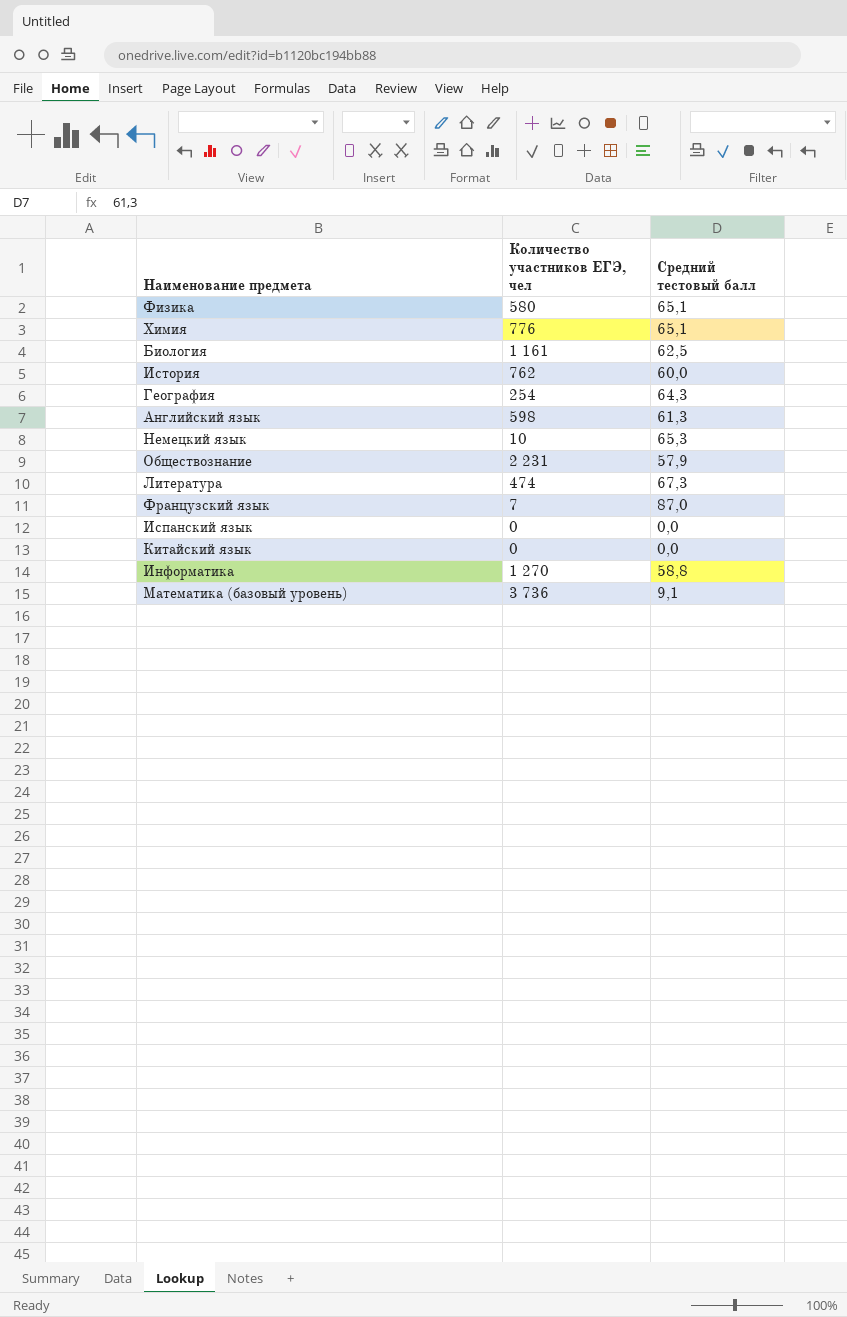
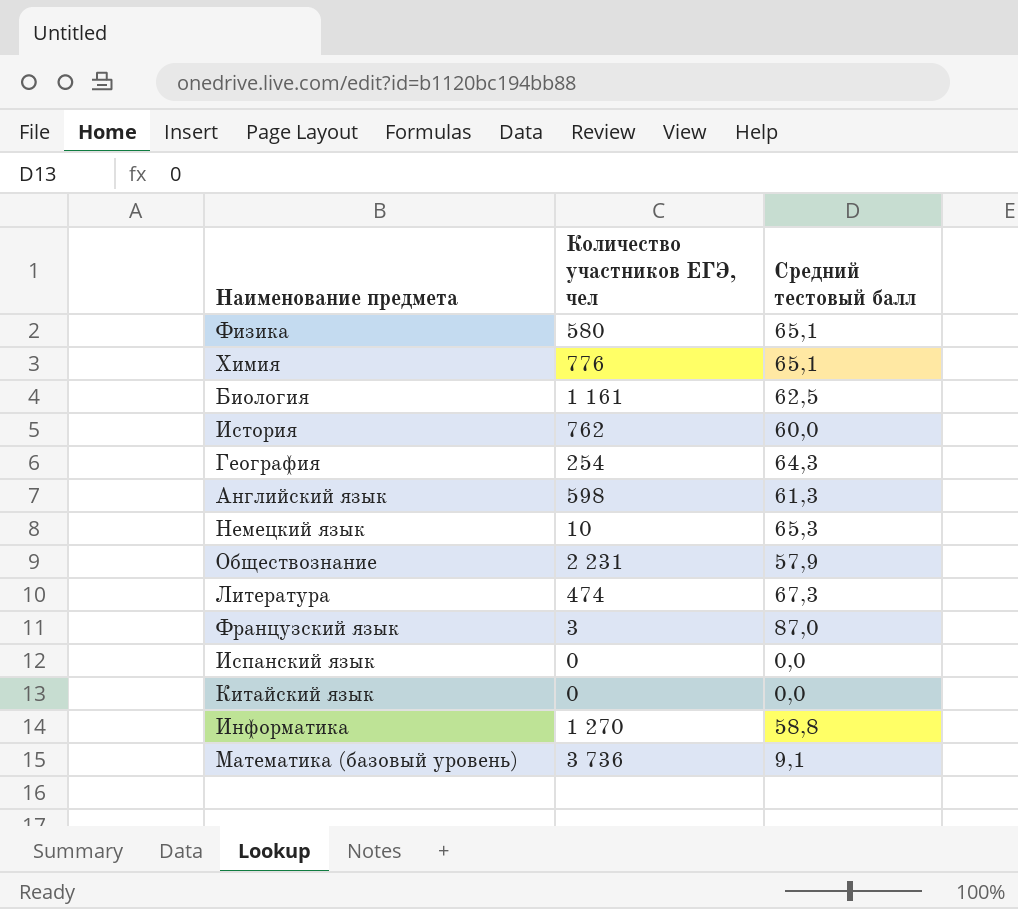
Французский язык | Количество участников ЕГЭ, чел: 7 -> 3

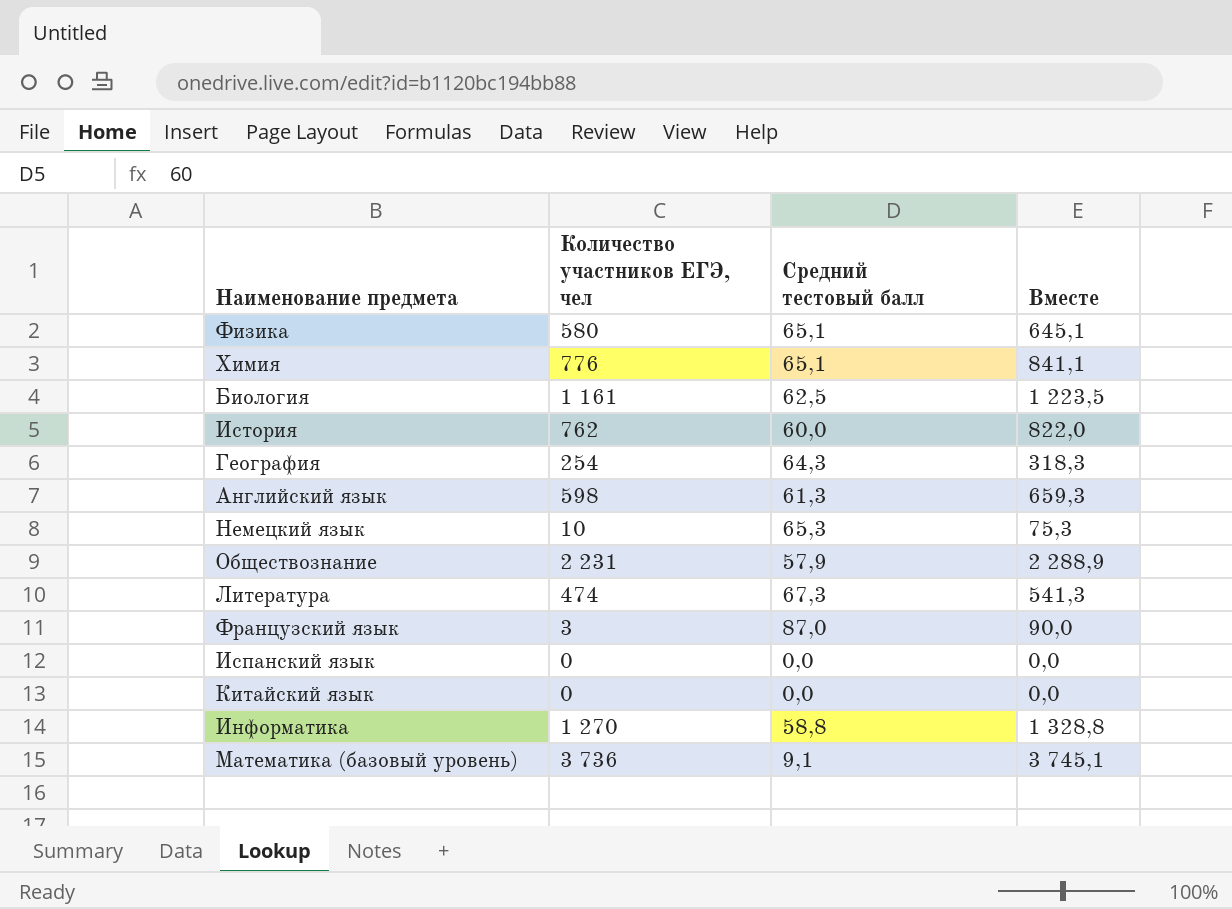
column Вместе | formula: none -> [Количество участников ЕГЭ, чел] + [Средний тестовый балл]

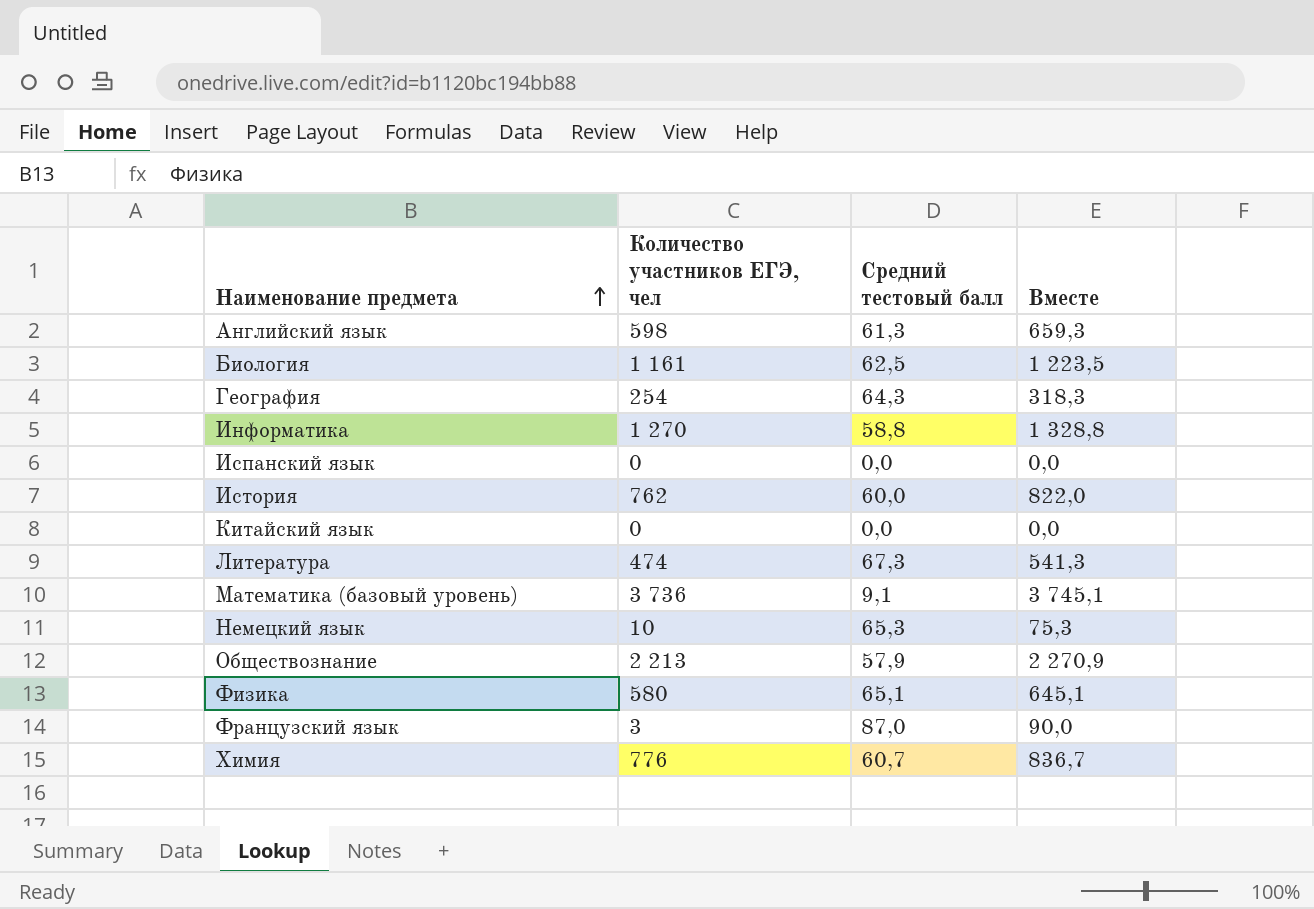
row order: none -> Наименование предмета ascending
Обществознание | Количество участников ЕГЭ, чел: 2 231 -> 2 213
Обществознание | Вместе: 2 288,9 -> 2 270,9
Химия | Средний тестовый балл: 65,1 -> 60,7
Химия | Вместе: 841,1 -> 836,7

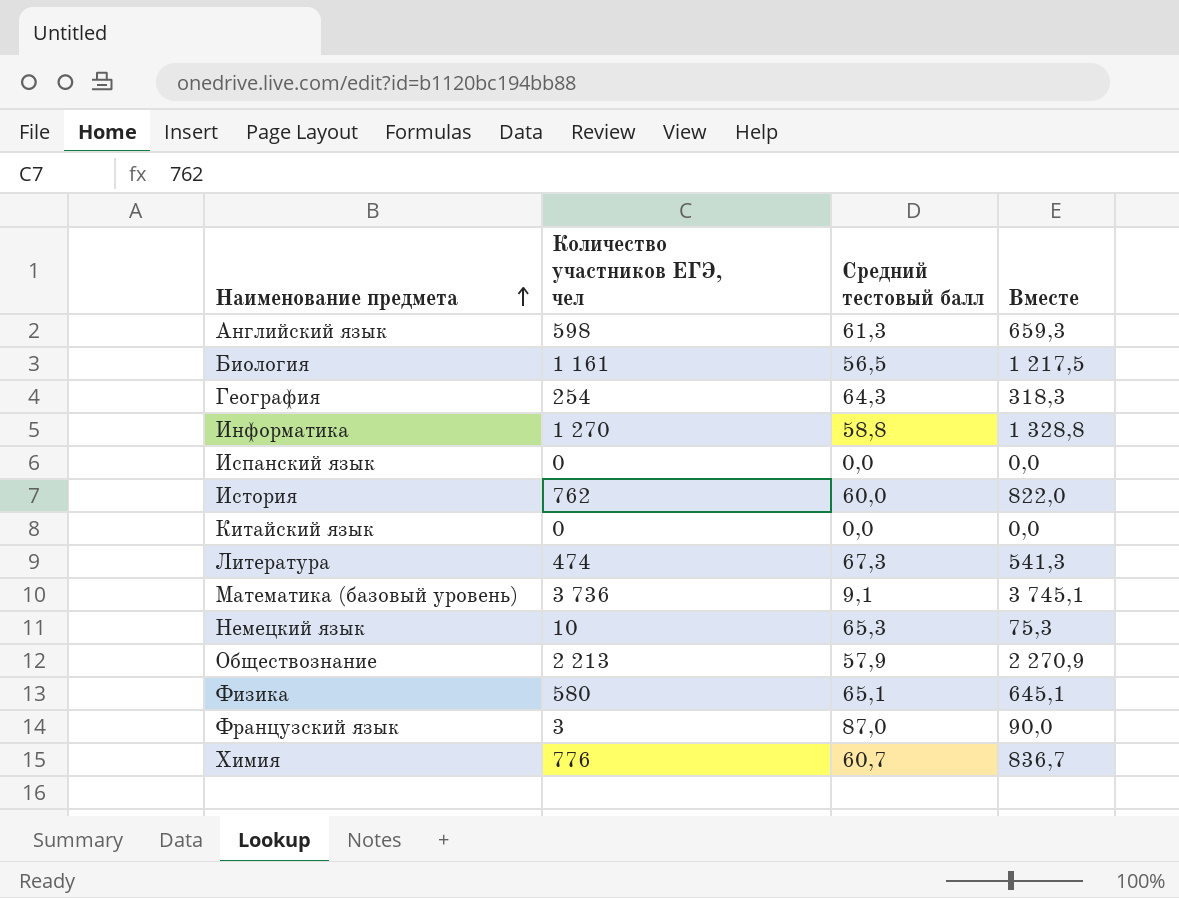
Биология | Средний тестовый балл: 62,5 -> 56,5
Биология | Вместе: 1 223,5 -> 1 217,5

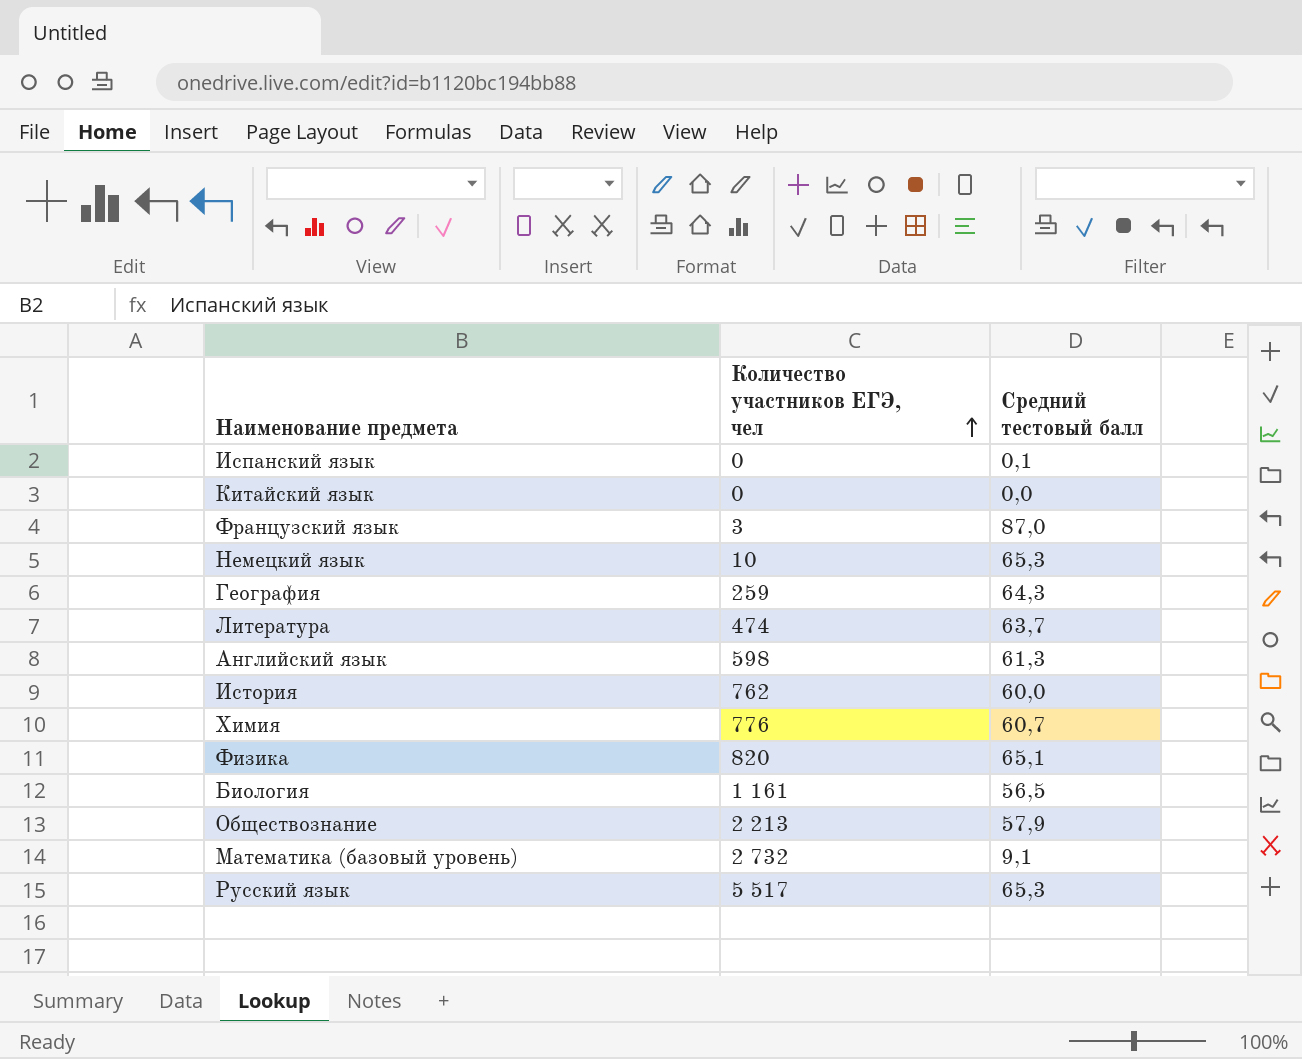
row order: Наименование предмета ascending -> Количество участников ЕГЭ, чел ascending
column Вместе | formula: [Количество участников ЕГЭ, чел] + [Средний тестовый балл] -> none
row Информатика: 1 270 | 58,8 | 1 328,8 -> none
Испанский язык | Средний тестовый балл: 0,0 -> 0,1
География | Количество участников ЕГЭ, чел: 254 -> 259
Литература | Средний тестовый балл: 67,3 -> 63,7
Физика | Количество участников ЕГЭ, чел: 580 -> 820
Математика (базовый уровень) | Количество участников ЕГЭ, чел: 3 736 -> 2 732
row Русский язык: none -> 5 517 | 65,3

